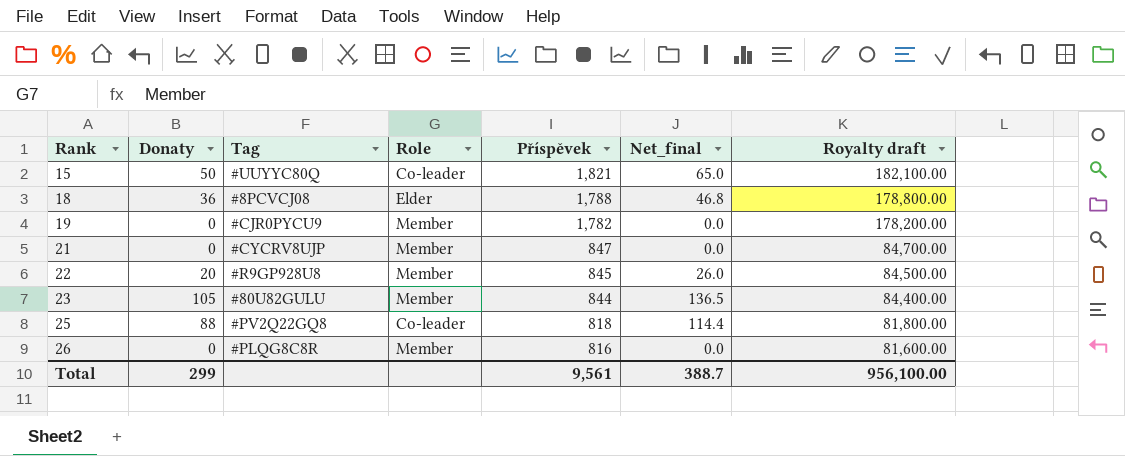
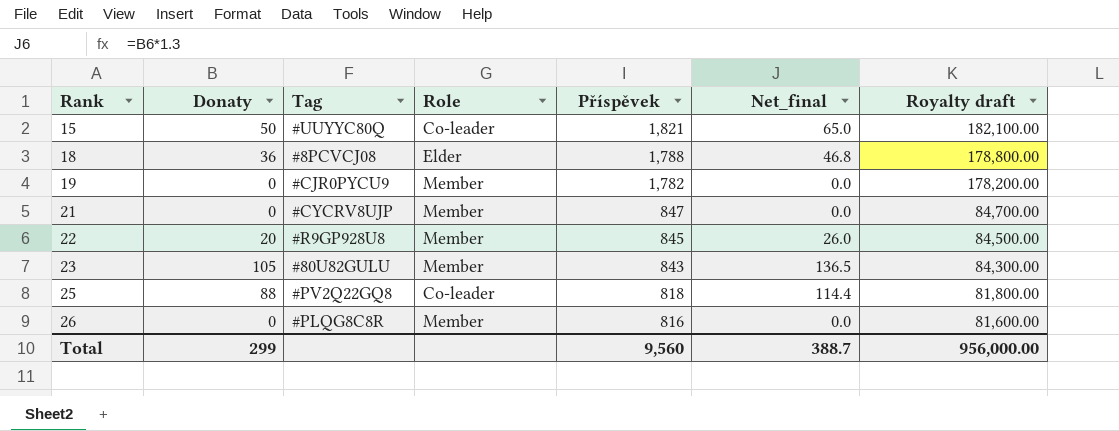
23 | Příspěvek: 844 -> 843
23 | Royalty draft: 84,400.00 -> 84,300.00
Total | Příspěvek: 9,561 -> 9,560
Total | Royalty draft: 956,100.00 -> 956,000.00

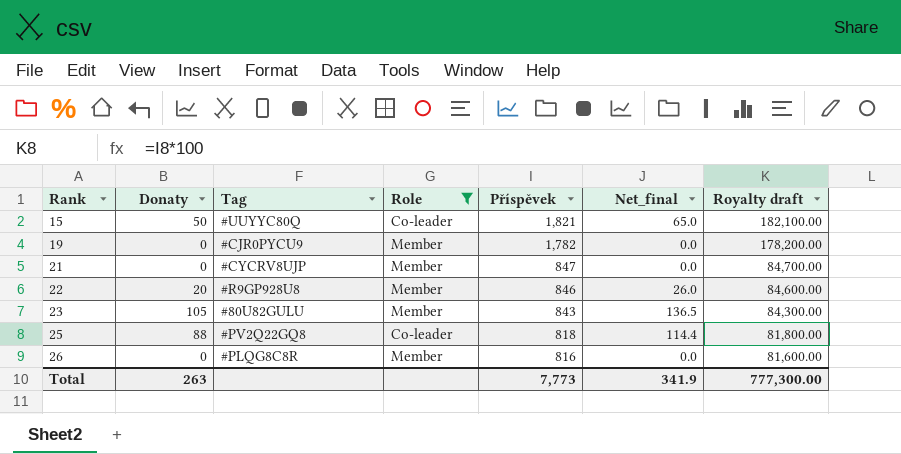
filter: none -> Role != Elder
22 | Příspěvek: 845 -> 846
22 | Royalty draft: 84,500.00 -> 84,600.00
Total | Donaty: 299 -> 263
Total | Příspěvek: 9,560 -> 7,773
Total | Net_final: 388.7 -> 341.9
Total | Royalty draft: 956,000.00 -> 777,300.00

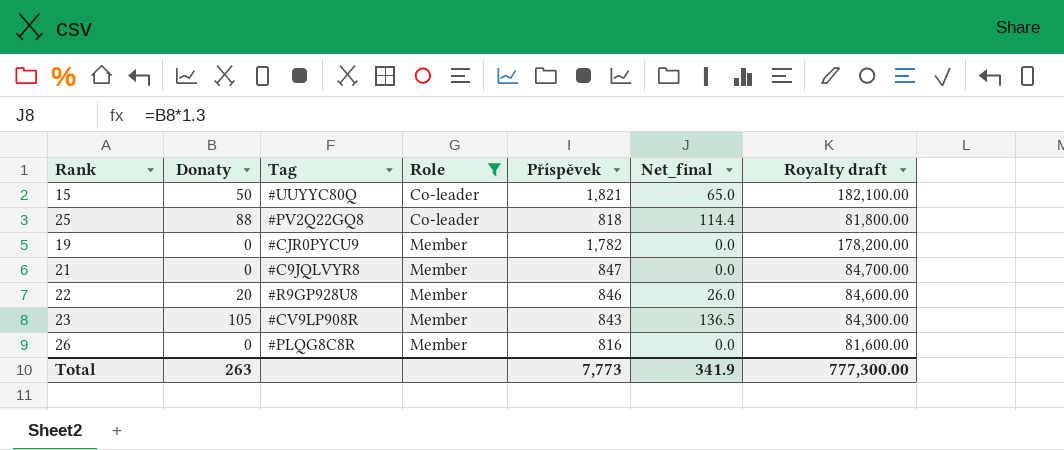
row order: Rank ascending -> Role ascending
21 | Tag: #CYCRV8UJP -> #C9JQLVYR8
23 | Tag: #80U82GULU -> #CV9LP908R

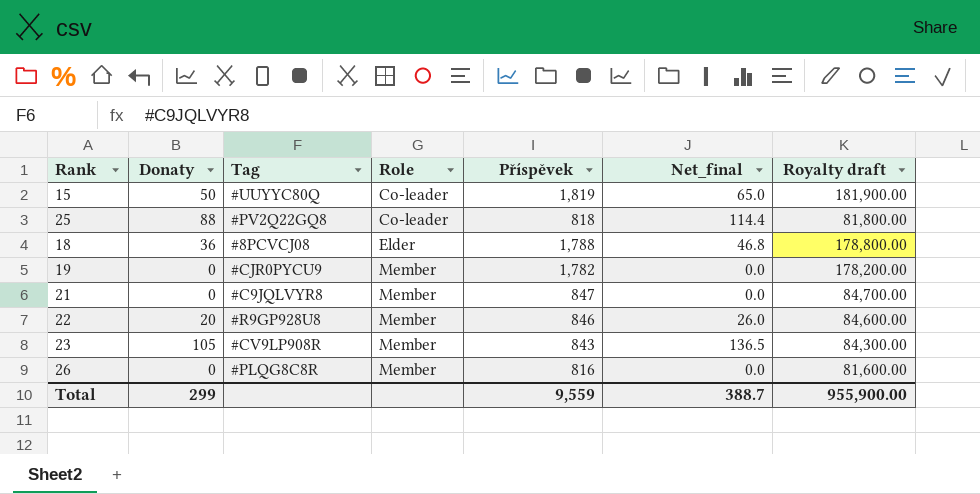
filter: Role != Elder -> none
15 | Příspěvek: 1,821 -> 1,819
15 | Royalty draft: 182,100.00 -> 181,900.00
Total | Donaty: 263 -> 299
Total | Příspěvek: 7,773 -> 9,559
Total | Net_final: 341.9 -> 388.7
Total | Royalty draft: 777,300.00 -> 955,900.00

